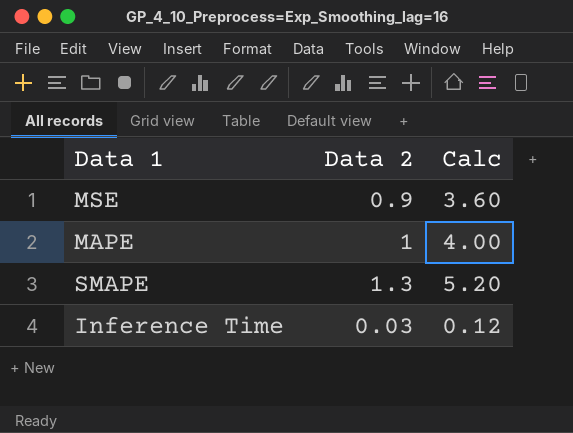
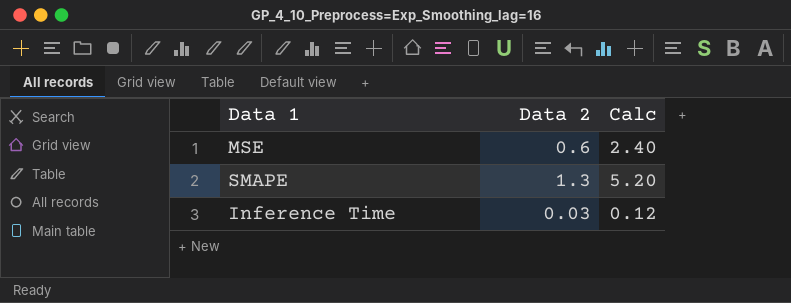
row MAPE: 1 | 4.00 -> none
MSE | Data 2: 0.9 -> 0.6
MSE | Calc: 3.60 -> 2.40

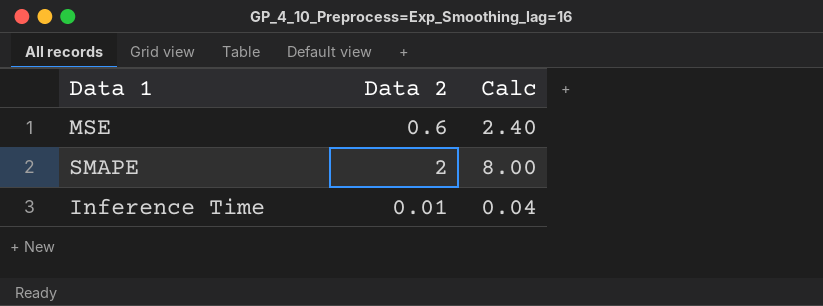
SMAPE | Data 2: 1.3 -> 2
SMAPE | Calc: 5.20 -> 8.00
Inference Time | Data 2: 0.03 -> 0.01
Inference Time | Calc: 0.12 -> 0.04

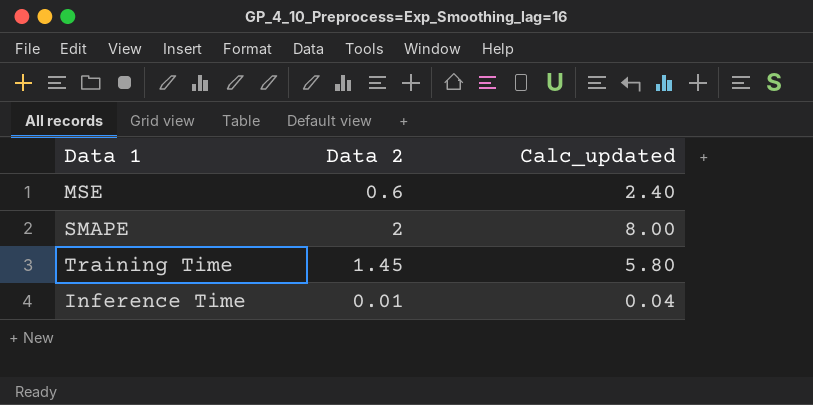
column name: Calc -> Calc_updated
row Training Time: none -> 1.45 | 5.80

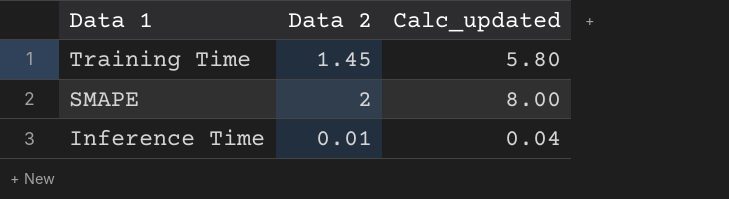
row order: none -> Data 1 descending
row MSE: 0.6 | 2.40 -> none

